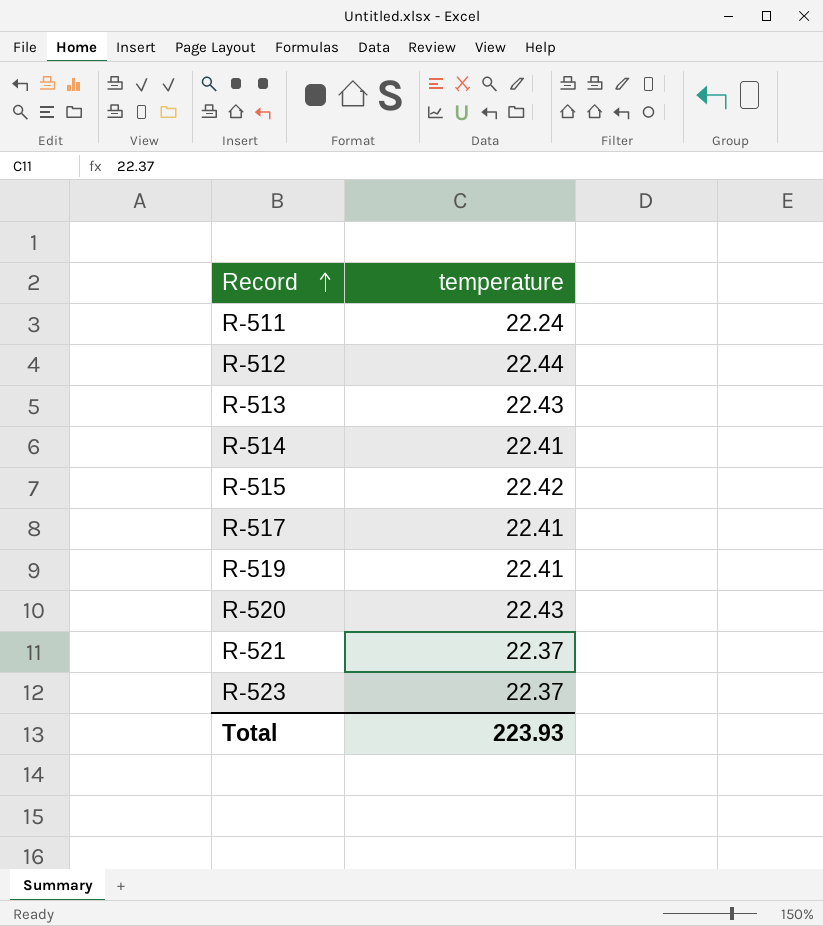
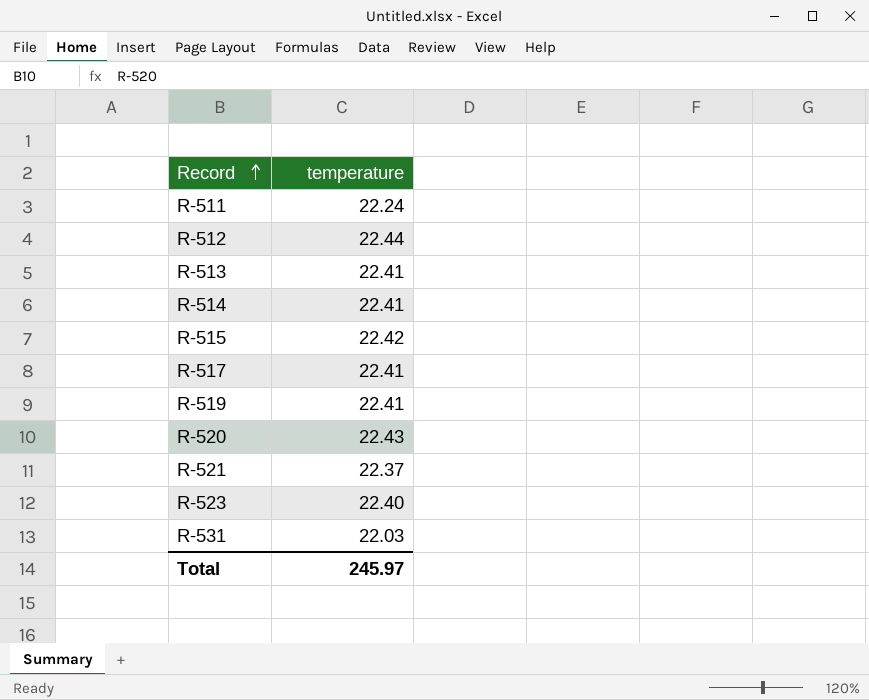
R-513 | temperature: 22.43 -> 22.41
R-523 | temperature: 22.37 -> 22.40
row R-531: none -> 22.03
Total | temperature: 223.93 -> 245.97

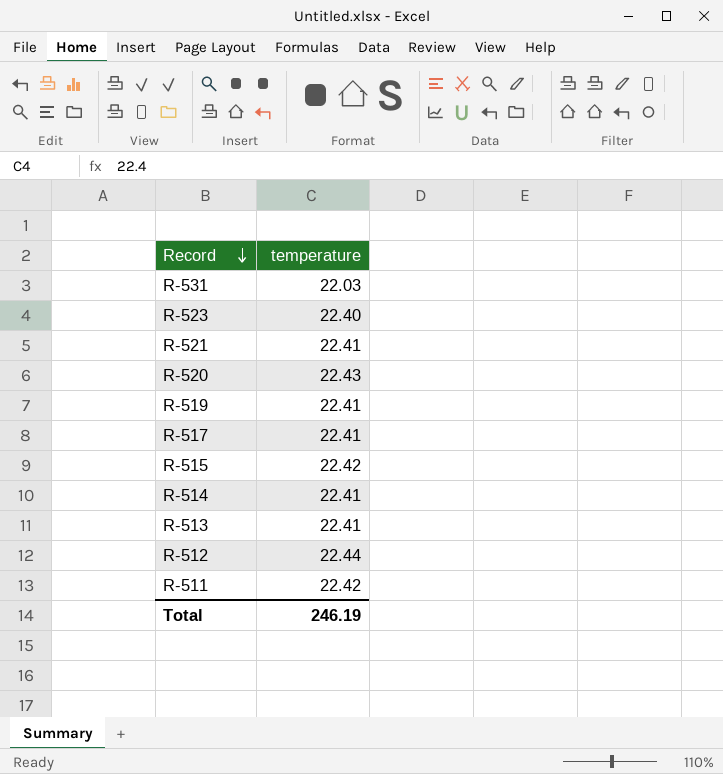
row order: Record ascending -> Record descending
R-521 | temperature: 22.37 -> 22.41
R-511 | temperature: 22.24 -> 22.42
Total | temperature: 245.97 -> 246.19

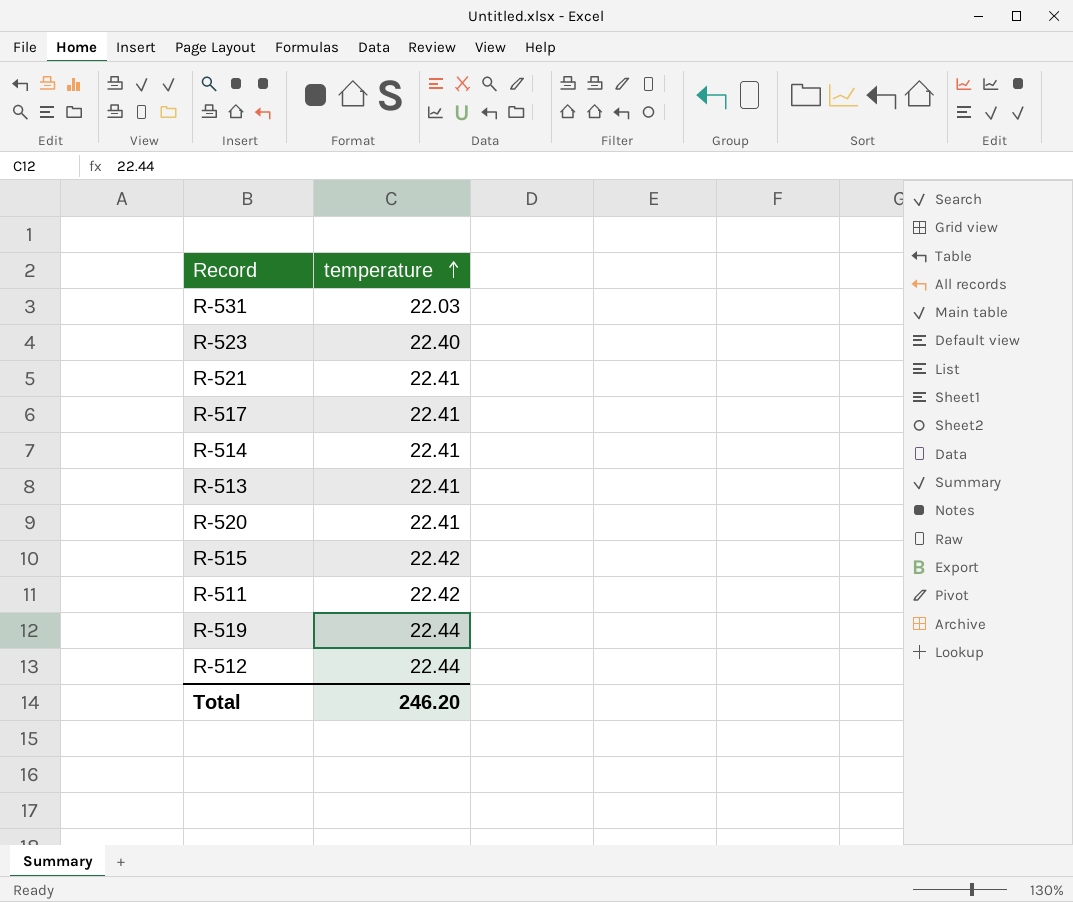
row order: Record descending -> temperature ascending
R-520 | temperature: 22.43 -> 22.41
R-519 | temperature: 22.41 -> 22.44
Total | temperature: 246.19 -> 246.20

